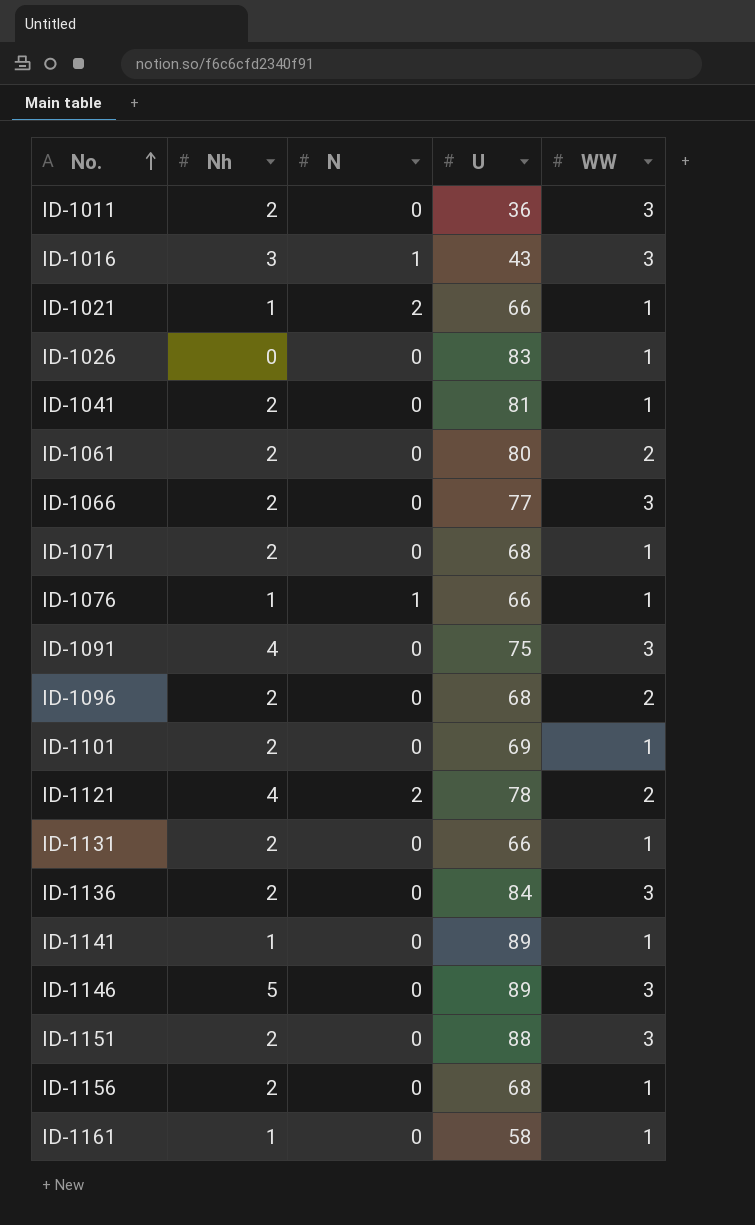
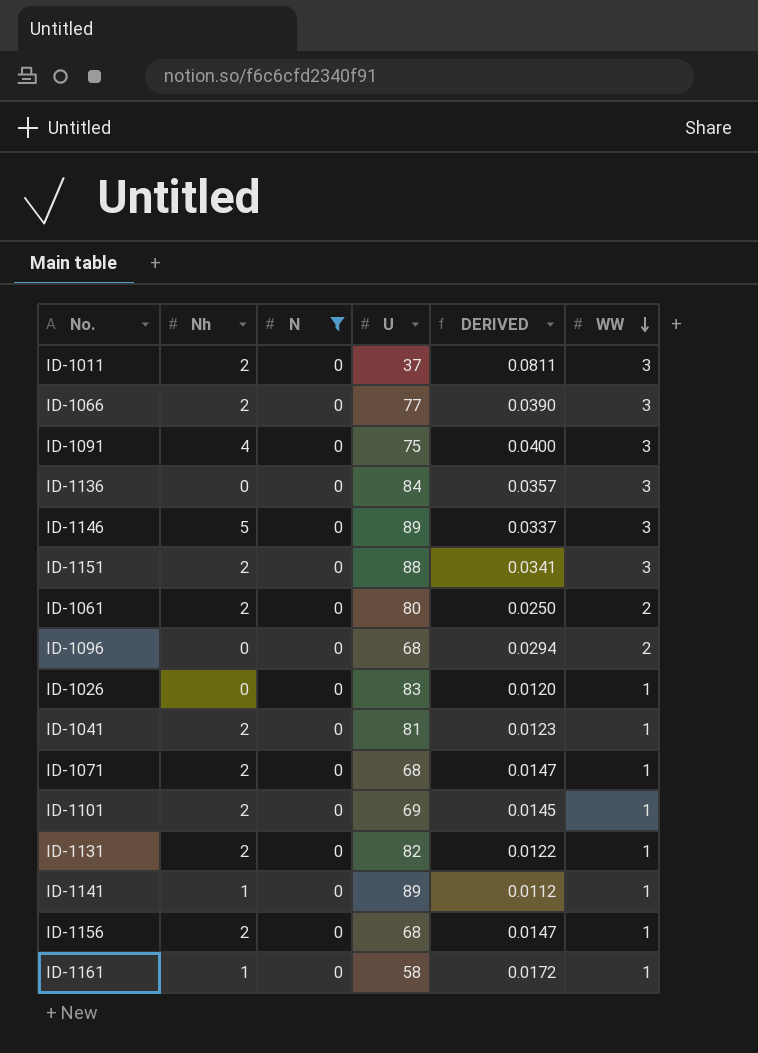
filter: none -> N = 0
row order: No. ascending -> WW descending
column DERIVED | formula: none -> [WW] / [U]
ID-1011 | U: 36 -> 37
ID-1136 | Nh: 2 -> 0
ID-1096 | Nh: 2 -> 0
ID-1131 | U: 66 -> 82

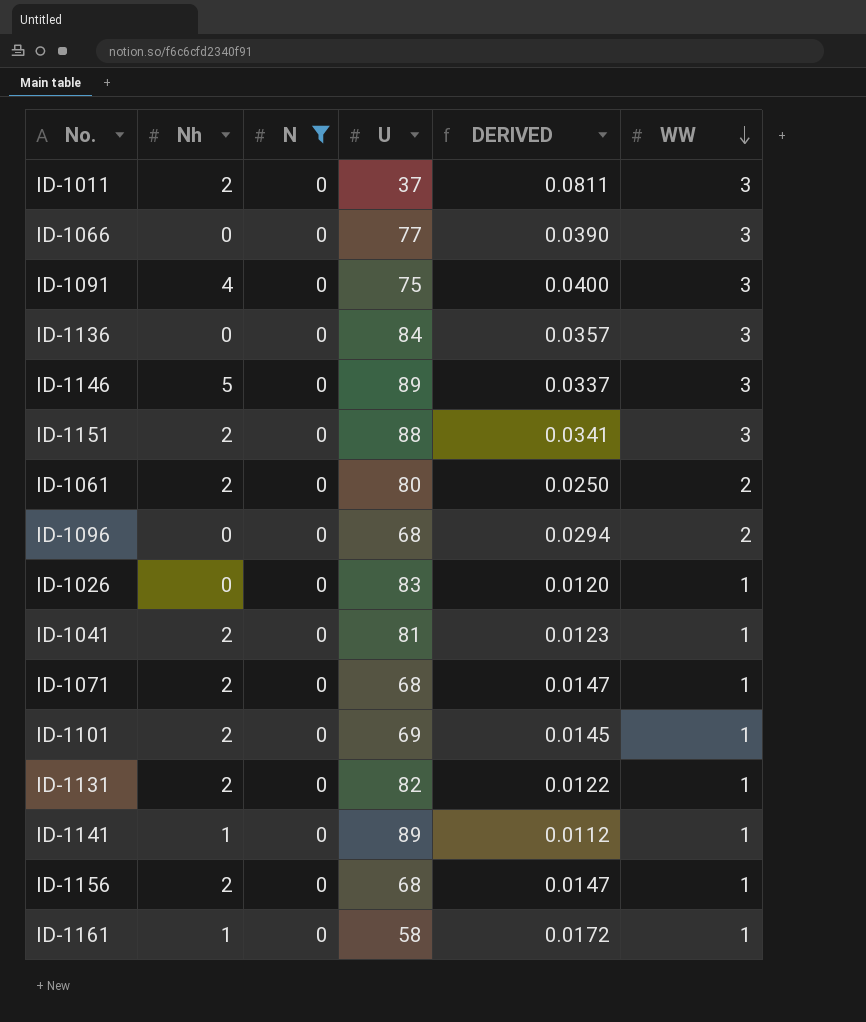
ID-1066 | Nh: 2 -> 0

